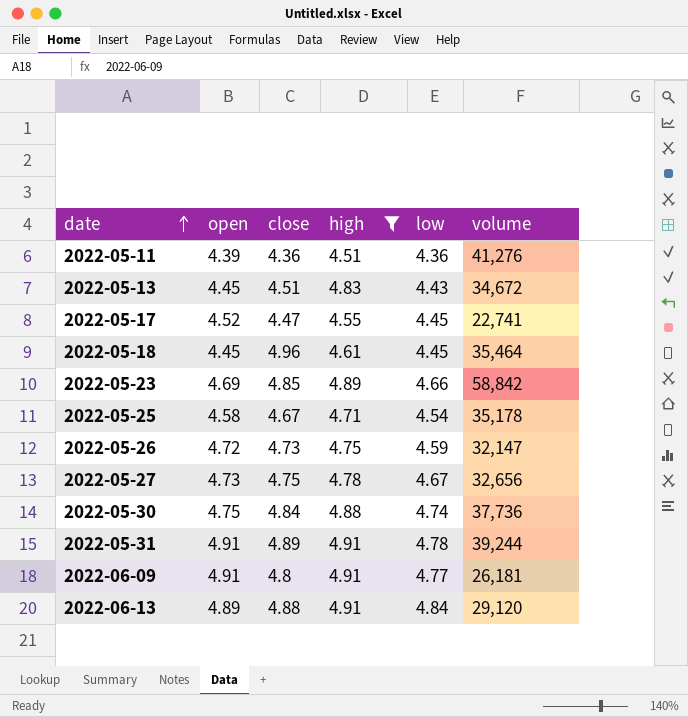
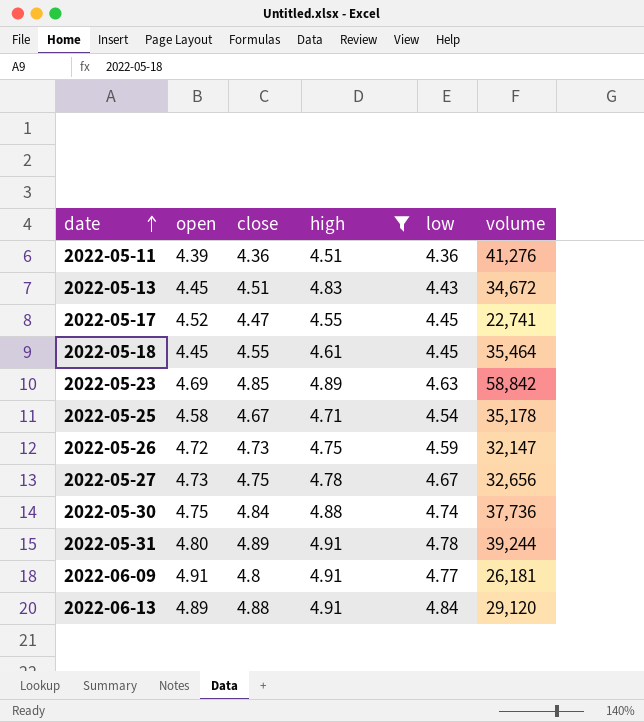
2022-05-18 | close: 4.96 -> 4.55
2022-05-23 | low: 4.66 -> 4.63
2022-05-31 | open: 4.91 -> 4.80

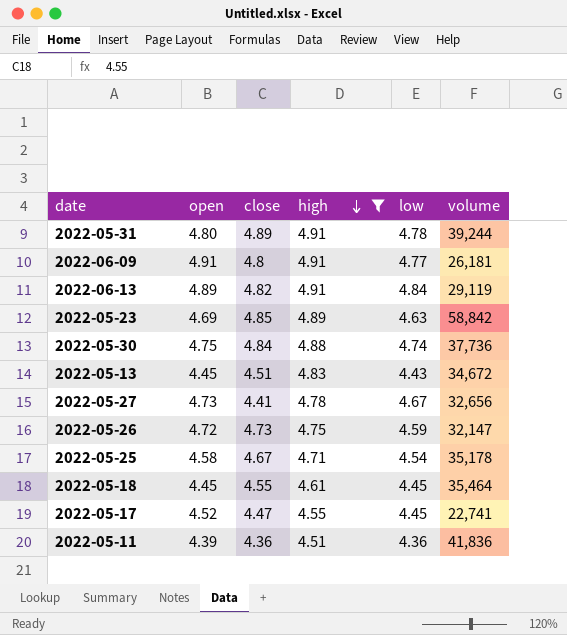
row order: date ascending -> high descending
2022-06-13 | close: 4.88 -> 4.82
2022-06-13 | volume: 29,120 -> 29,119
2022-05-27 | close: 4.75 -> 4.41
2022-05-11 | volume: 41,276 -> 41,836

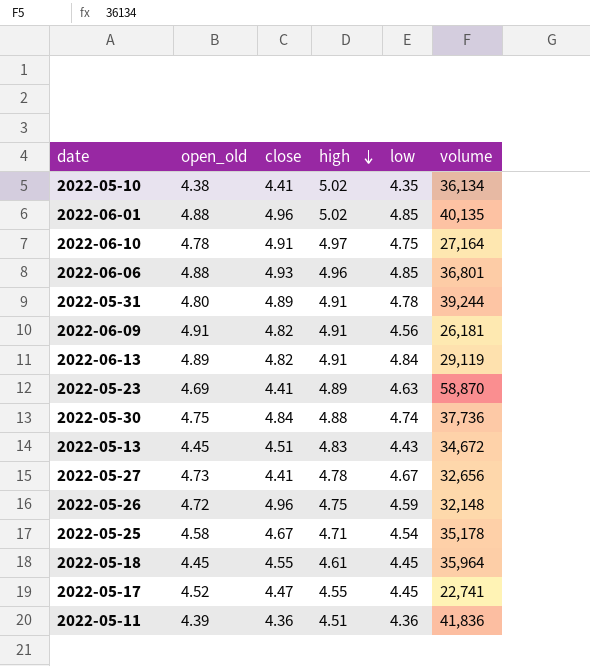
filter: high <= 4.91 -> none
column name: open -> open_old
2022-06-09 | close: 4.8 -> 4.82
2022-06-09 | low: 4.77 -> 4.56
2022-05-23 | close: 4.85 -> 4.41
2022-05-23 | volume: 58,842 -> 58,870
2022-05-26 | close: 4.73 -> 4.96
2022-05-26 | volume: 32,147 -> 32,148
2022-05-18 | volume: 35,464 -> 35,964

